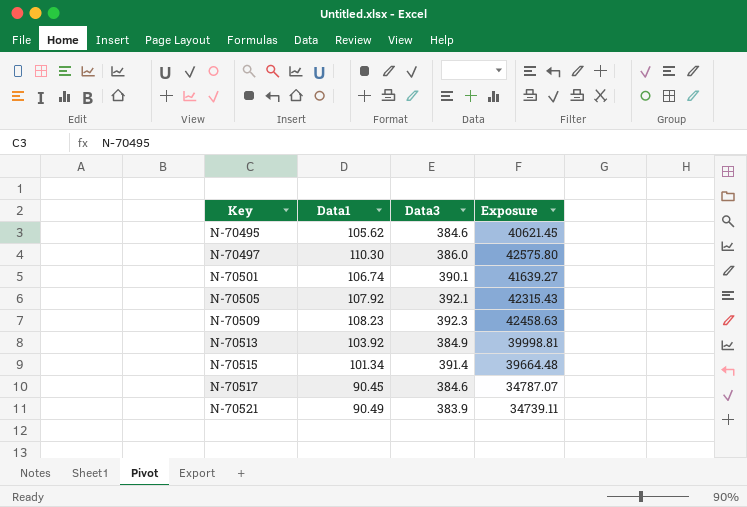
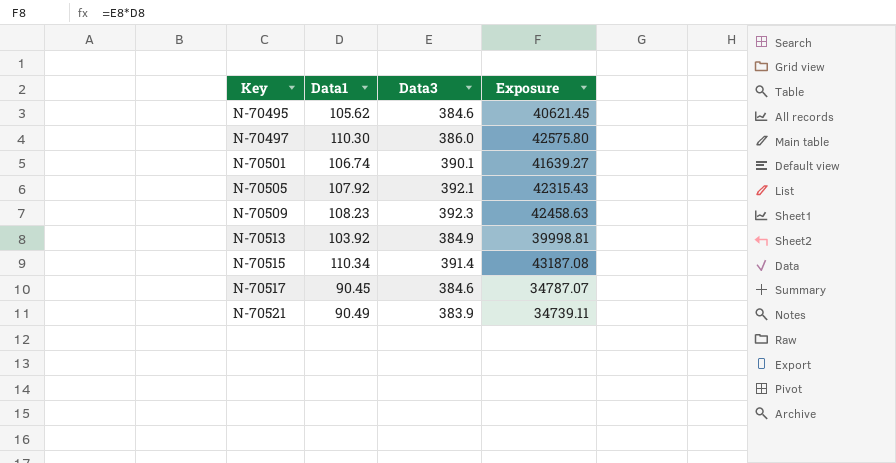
N-70515 | Data1: 101.34 -> 110.34
N-70515 | Exposure: 39664.48 -> 43187.08

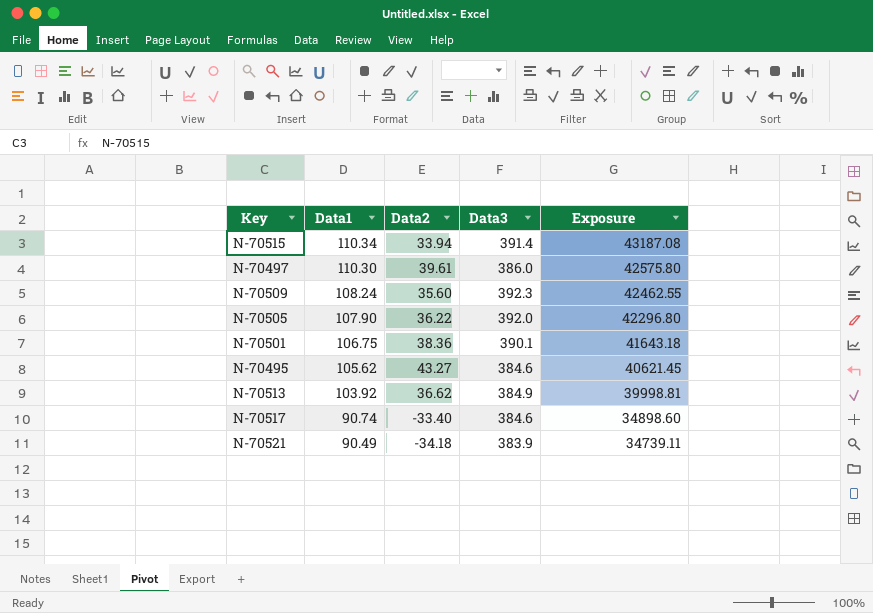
row order: Key ascending -> Data1 descending
column Data2 | position: none -> 3
N-70509 | Data1: 108.23 -> 108.24
N-70509 | Exposure: 42458.63 -> 42462.55
N-70505 | Data1: 107.92 -> 107.90
N-70505 | Data3: 392.1 -> 392.0
N-70505 | Exposure: 42315.43 -> 42296.80
N-70501 | Data1: 106.74 -> 106.75
N-70501 | Exposure: 41639.27 -> 41643.18
N-70517 | Data1: 90.45 -> 90.74
N-70517 | Exposure: 34787.07 -> 34898.60

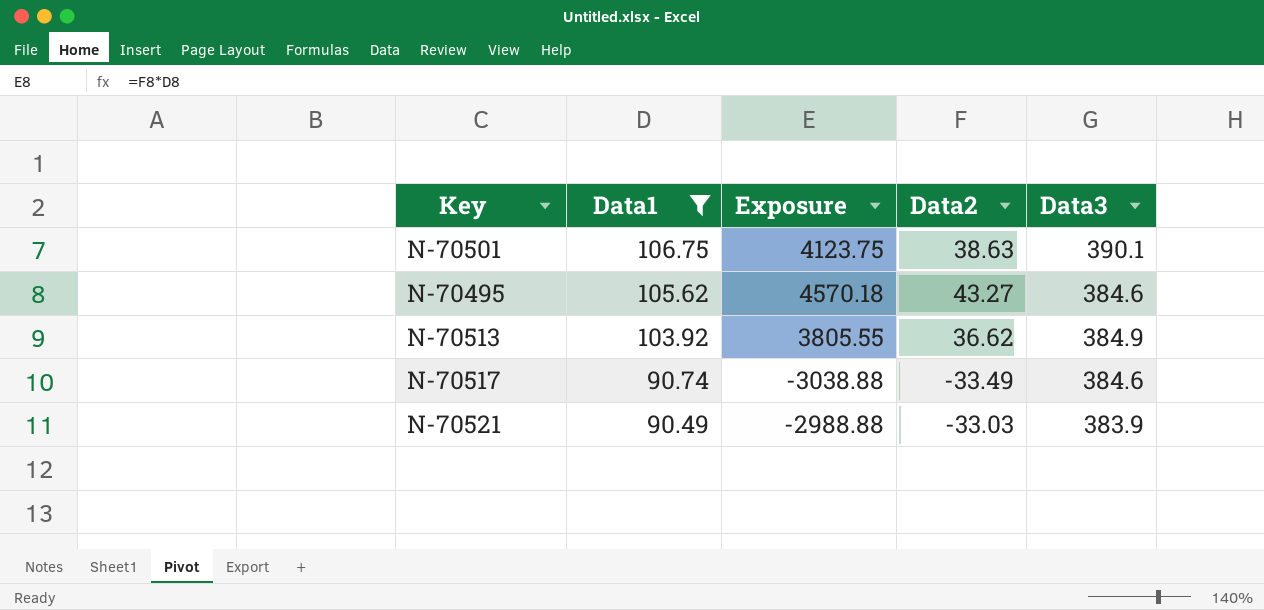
filter: none -> Data1 <= 106.75
column Exposure | formula: [Data1] * [Data3] -> [Data1] * [Data2]
column Exposure | position: 5 -> 3
N-70501 | Data2: 38.36 -> 38.63
N-70517 | Data2: -33.40 -> -33.49
N-70521 | Data2: -34.18 -> -33.03

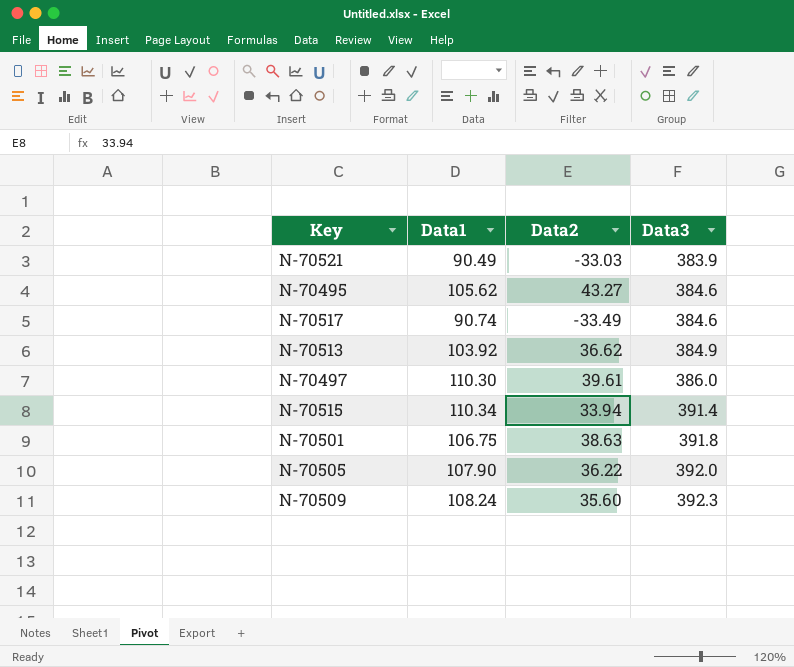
filter: Data1 <= 106.75 -> none
row order: Data1 descending -> Data3 ascending
column Exposure | formula: [Data1] * [Data2] -> none
N-70501 | Data3: 390.1 -> 391.8

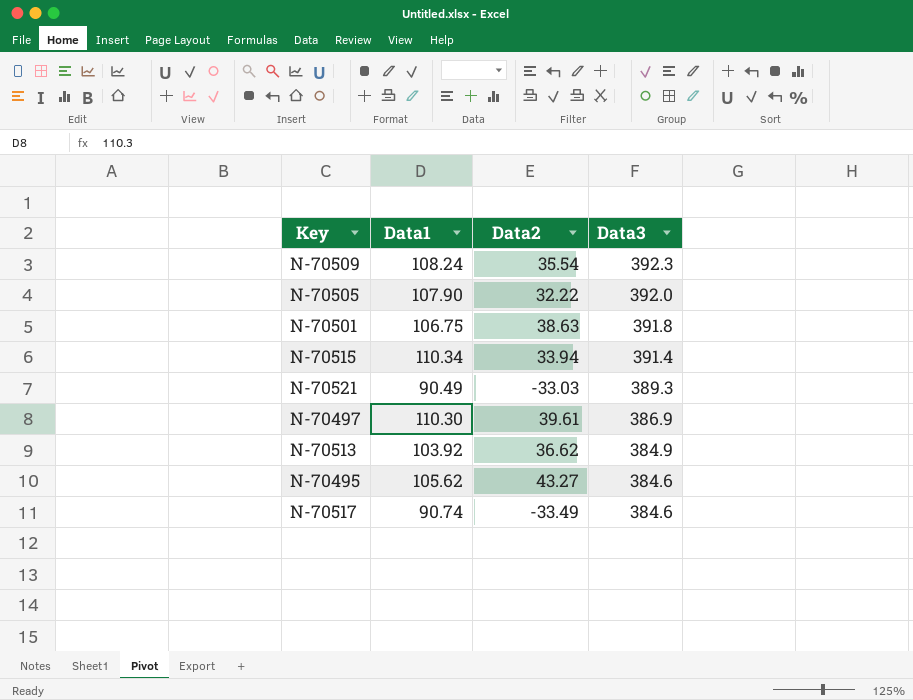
row order: Data3 ascending -> Data3 descending
N-70509 | Data2: 35.60 -> 35.54
N-70505 | Data2: 36.22 -> 32.22
N-70521 | Data3: 383.9 -> 389.3
N-70497 | Data3: 386.0 -> 386.9

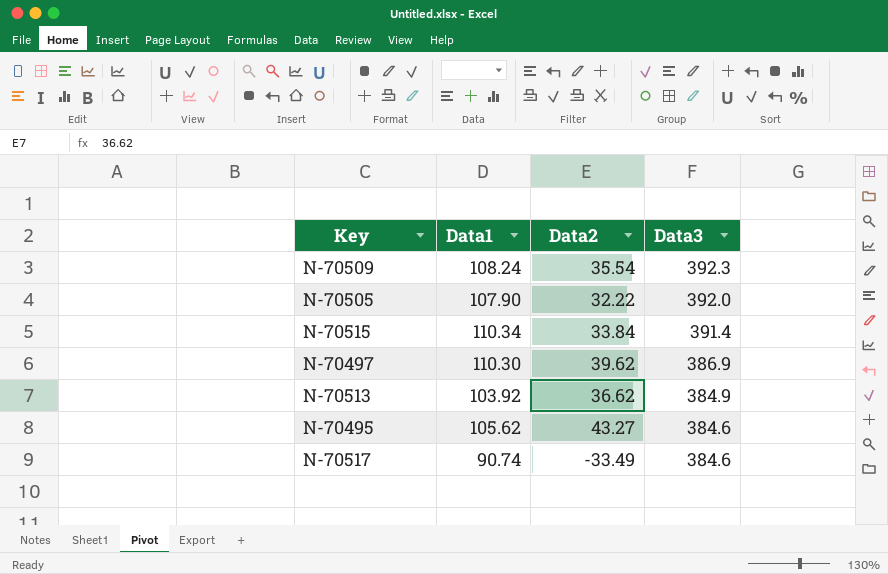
row N-70501: 106.75 | 38.63 | 391.8 -> none
row N-70521: 90.49 | -33.03 | 389.3 -> none
N-70515 | Data2: 33.94 -> 33.84
N-70497 | Data2: 39.61 -> 39.62

